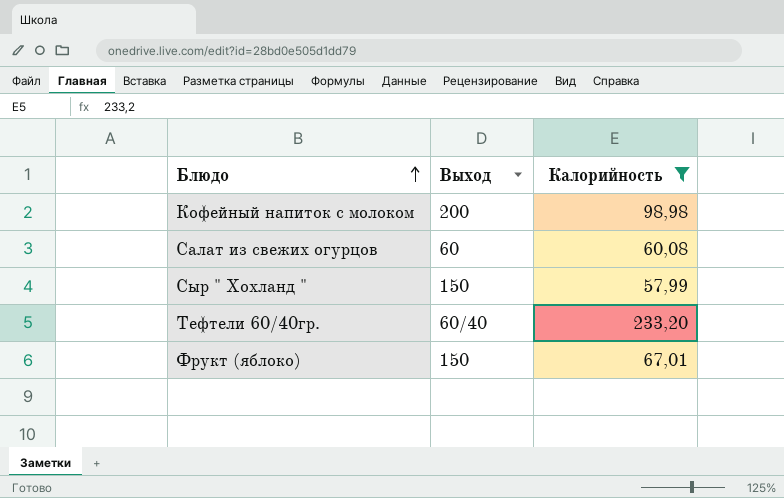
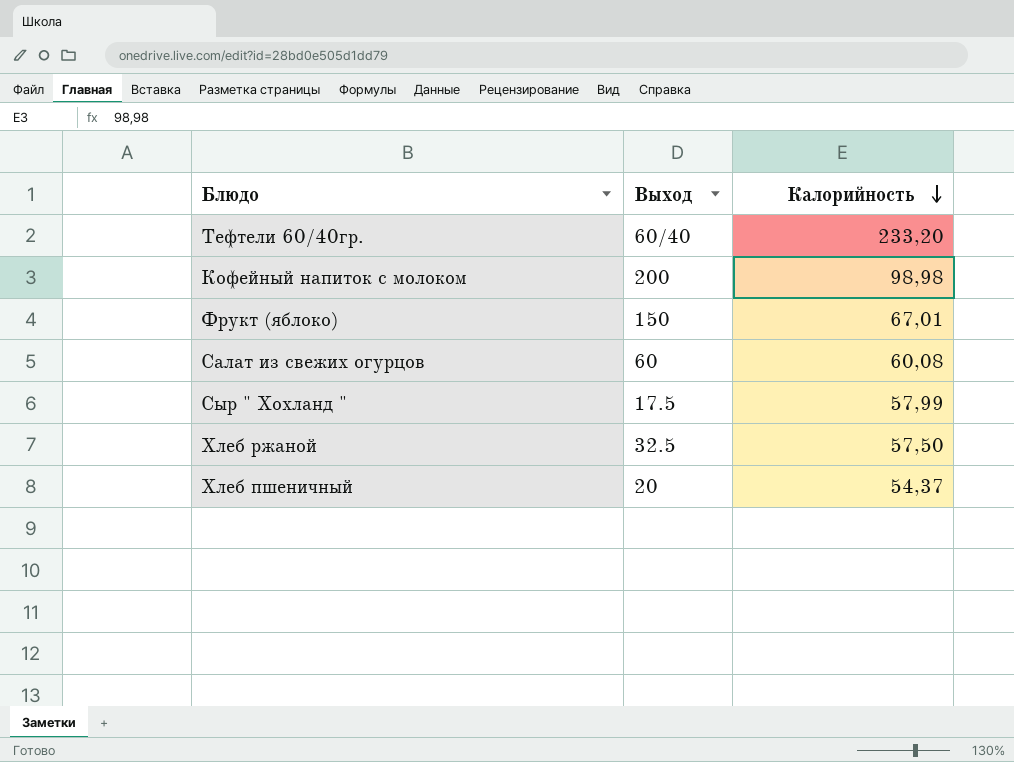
filter: Калорийность >= 57,99 -> none
row order: Блюдо ascending -> Калорийность descending
Сыр " Хохланд " | Выход: 150 -> 17.5

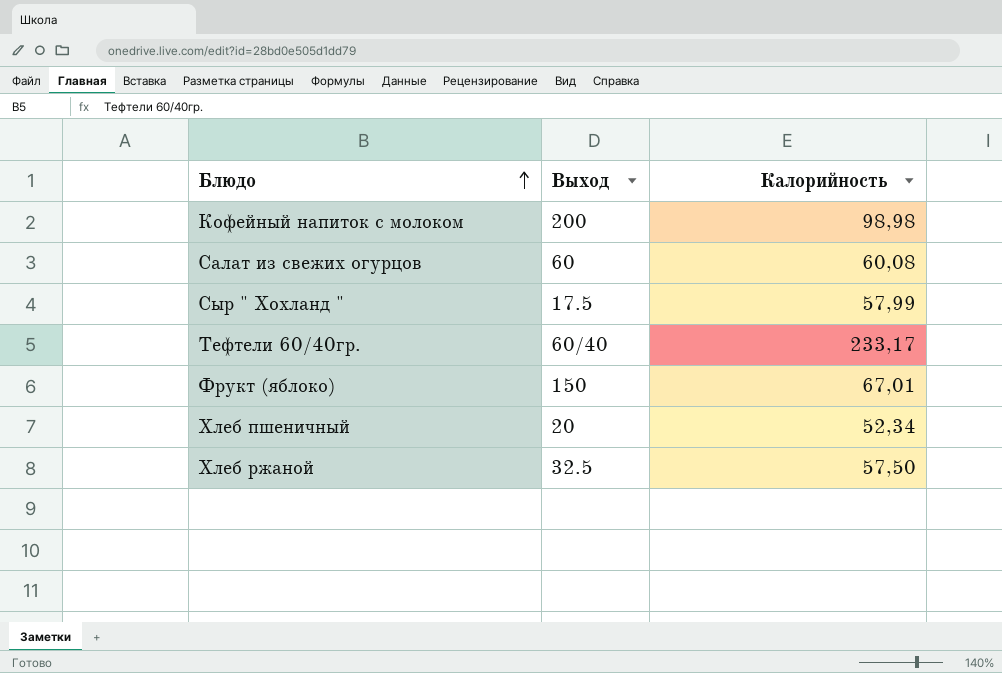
row order: Калорийность descending -> Блюдо ascending
Тефтели 60/40гр. | Калорийность: 233,20 -> 233,17
Хлеб пшеничный | Калорийность: 54,37 -> 52,34

